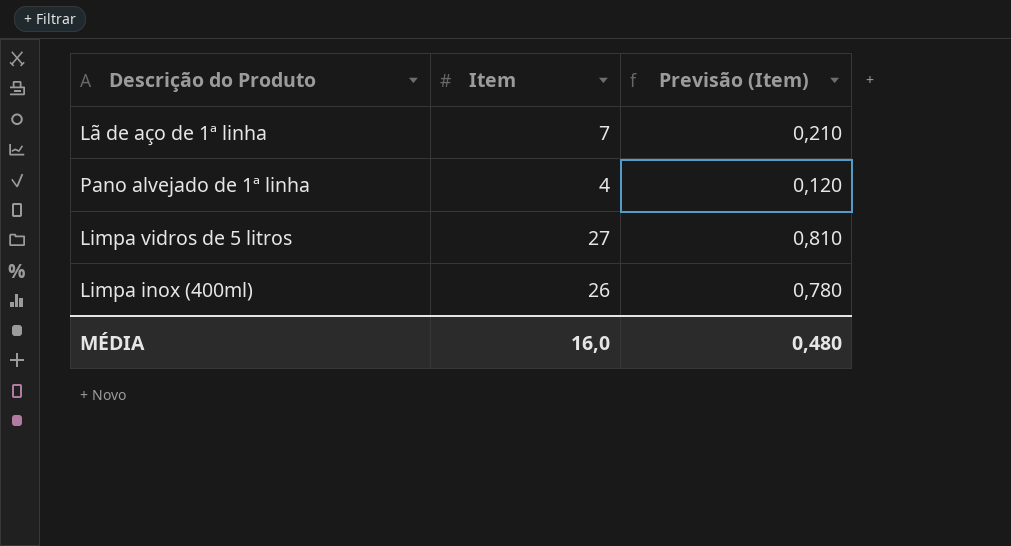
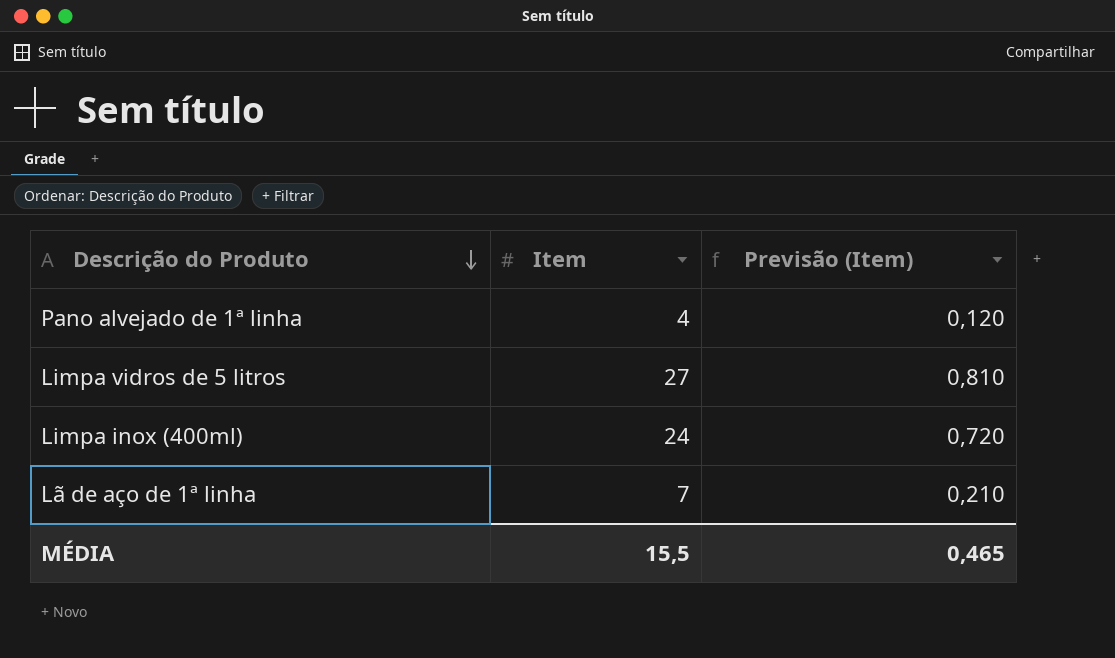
row order: none -> Descrição do Produto descending
Limpa inox (400ml) | Item: 26 -> 24
Limpa inox (400ml) | Previsão (Item): 0,780 -> 0,720
MÉDIA | Item: 16,0 -> 15,5
MÉDIA | Previsão (Item): 0,480 -> 0,465

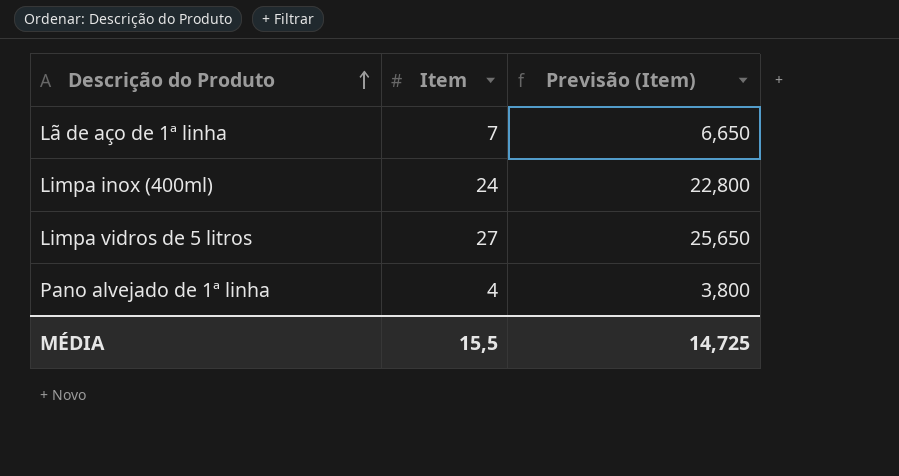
row order: Descrição do Produto descending -> Descrição do Produto ascending
column Previsão (Item) | formula: [Item] * 0,03 -> [Item] * 0,95
MÉDIA | Previsão (Item): 0,465 -> 14,725

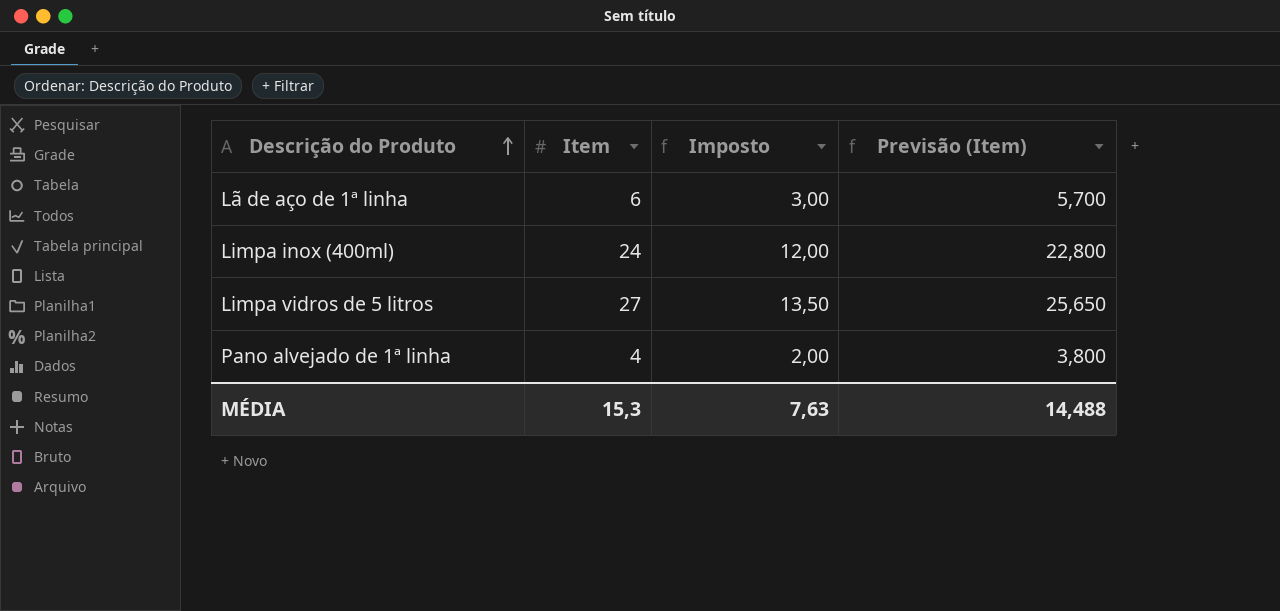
column Imposto | formula: none -> [Item] * 0,5
Lã de aço de 1ª linha | Item: 7 -> 6
Lã de aço de 1ª linha | Previsão (Item): 6,650 -> 5,700
MÉDIA | Item: 15,5 -> 15,3
MÉDIA | Previsão (Item): 14,725 -> 14,488

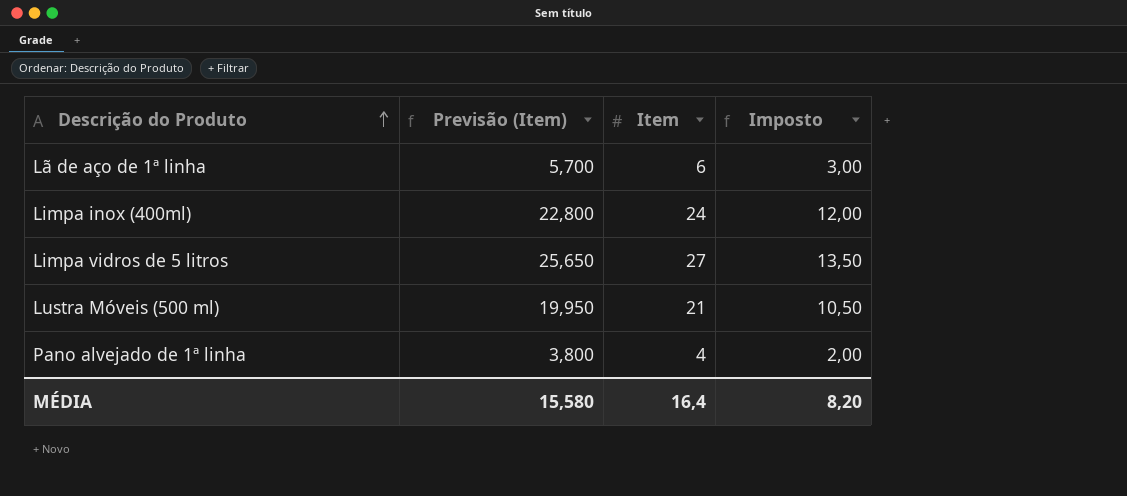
column Previsão (Item) | position: 4 -> 2
row Lustra Móveis (500 ml): none -> 19,950 | 21 | 10,50
MÉDIA | Previsão (Item): 14,488 -> 15,580
MÉDIA | Item: 15,3 -> 16,4
MÉDIA | Imposto: 7,63 -> 8,20

